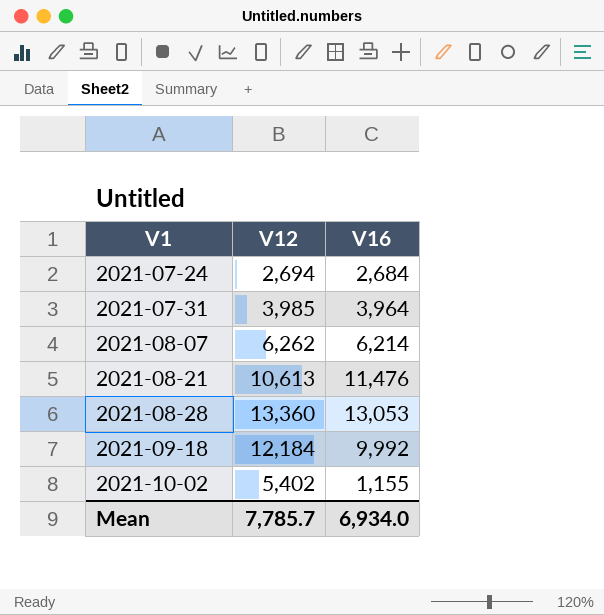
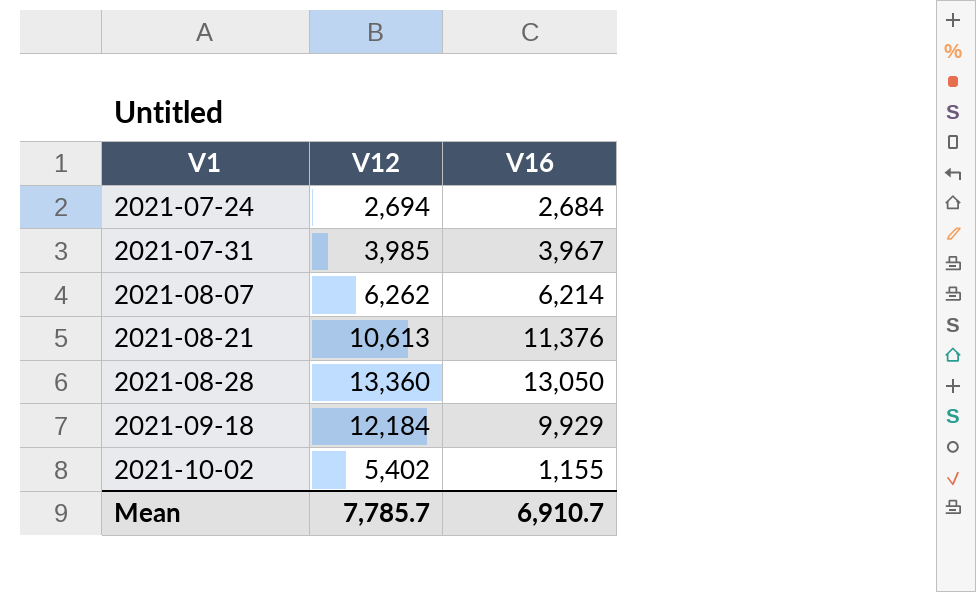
2021-07-31 | V16: 3,964 -> 3,967
2021-08-21 | V16: 11,476 -> 11,376
2021-08-28 | V16: 13,053 -> 13,050
2021-09-18 | V16: 9,992 -> 9,929
Mean | V16: 6,934.0 -> 6,910.7

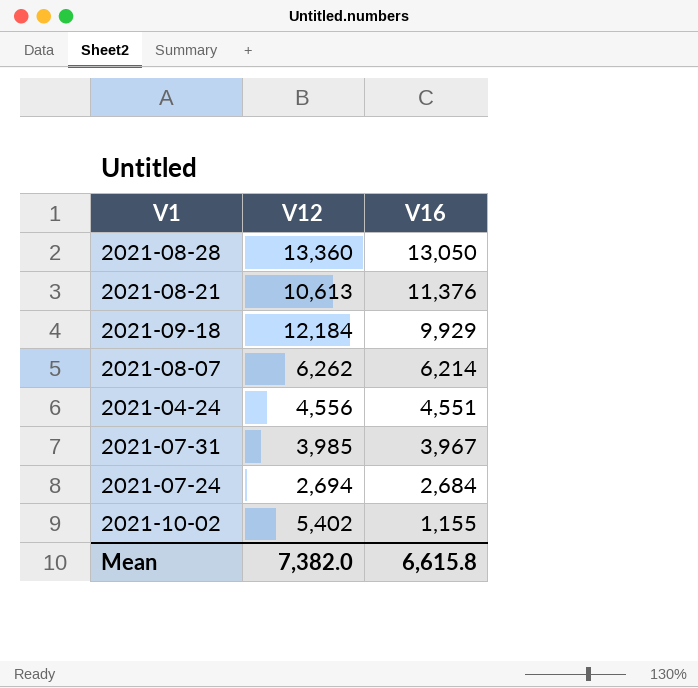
row order: V1 ascending -> V16 descending
row 2021-04-24: none -> 4,556 | 4,551
Mean | V12: 7,785.7 -> 7,382.0
Mean | V16: 6,910.7 -> 6,615.8

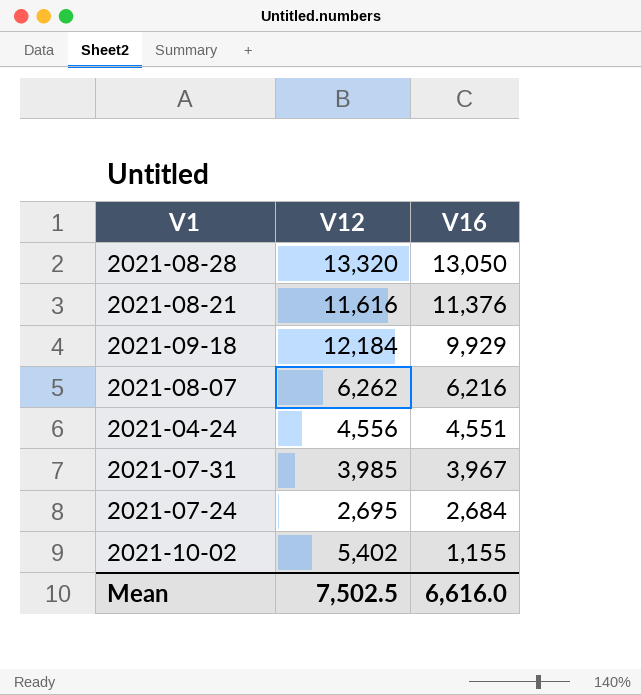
2021-08-28 | V12: 13,360 -> 13,320
2021-08-21 | V12: 10,613 -> 11,616
2021-08-07 | V16: 6,214 -> 6,216
2021-07-24 | V12: 2,694 -> 2,695
Mean | V12: 7,382.0 -> 7,502.5
Mean | V16: 6,615.8 -> 6,616.0

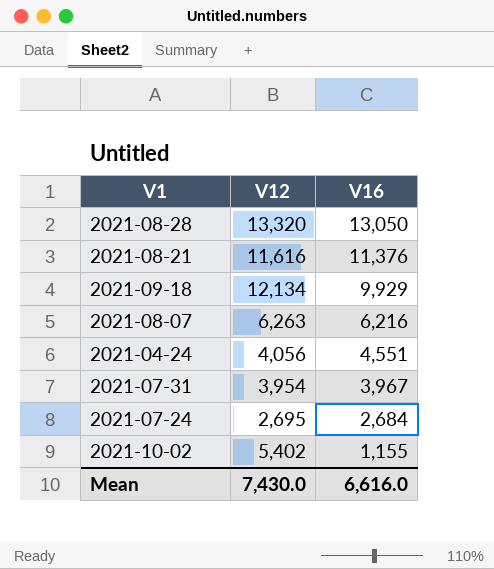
2021-09-18 | V12: 12,184 -> 12,134
2021-08-07 | V12: 6,262 -> 6,263
2021-04-24 | V12: 4,556 -> 4,056
2021-07-31 | V12: 3,985 -> 3,954
Mean | V12: 7,502.5 -> 7,430.0

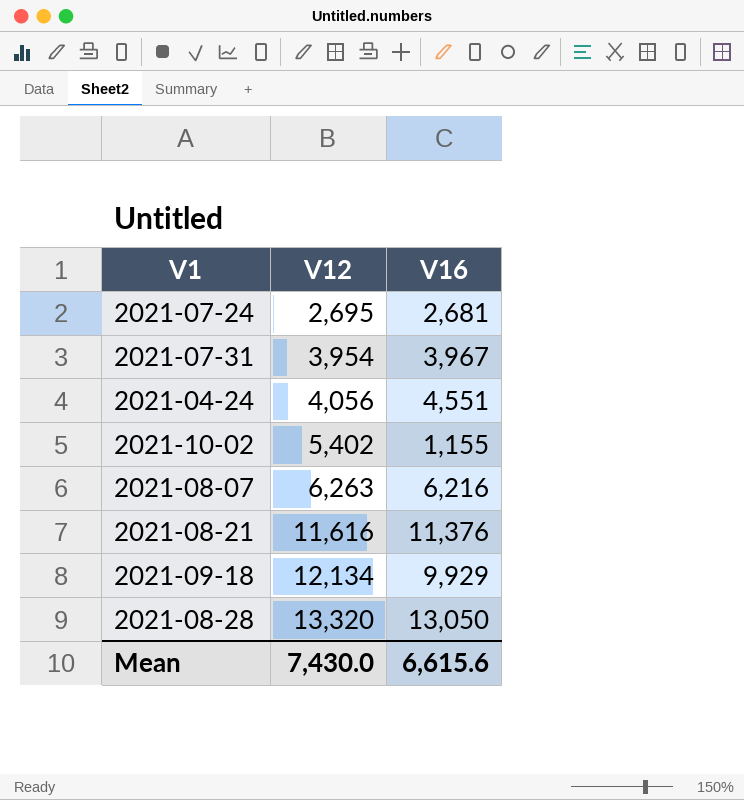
row order: V16 descending -> V12 ascending
2021-07-24 | V16: 2,684 -> 2,681
Mean | V16: 6,616.0 -> 6,615.6

